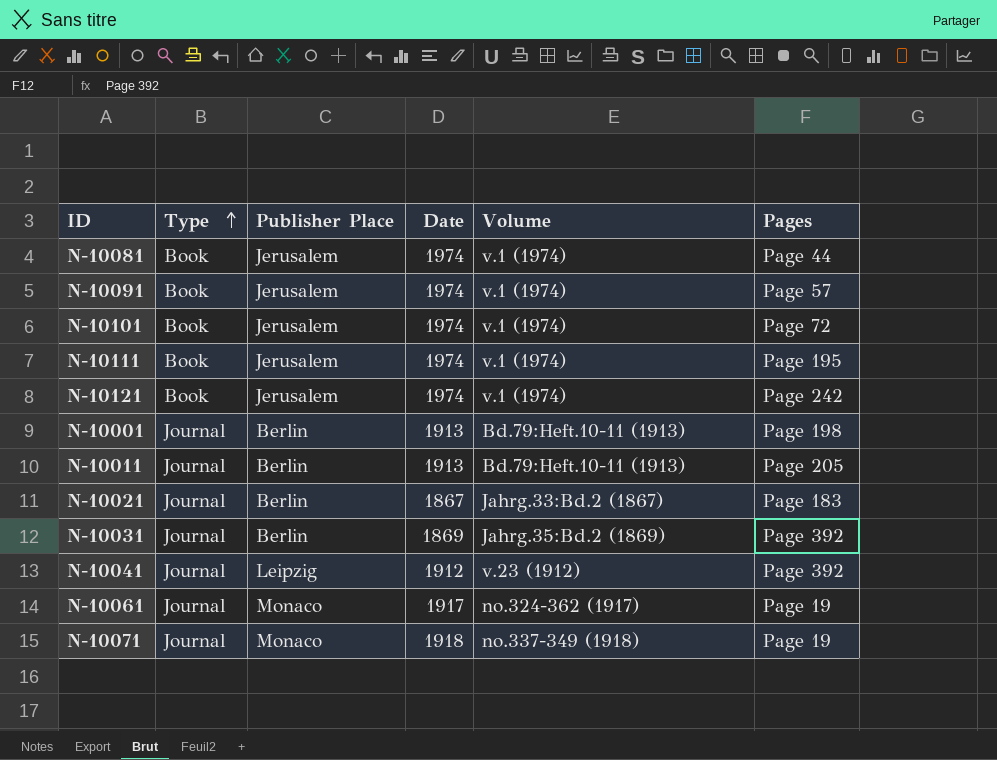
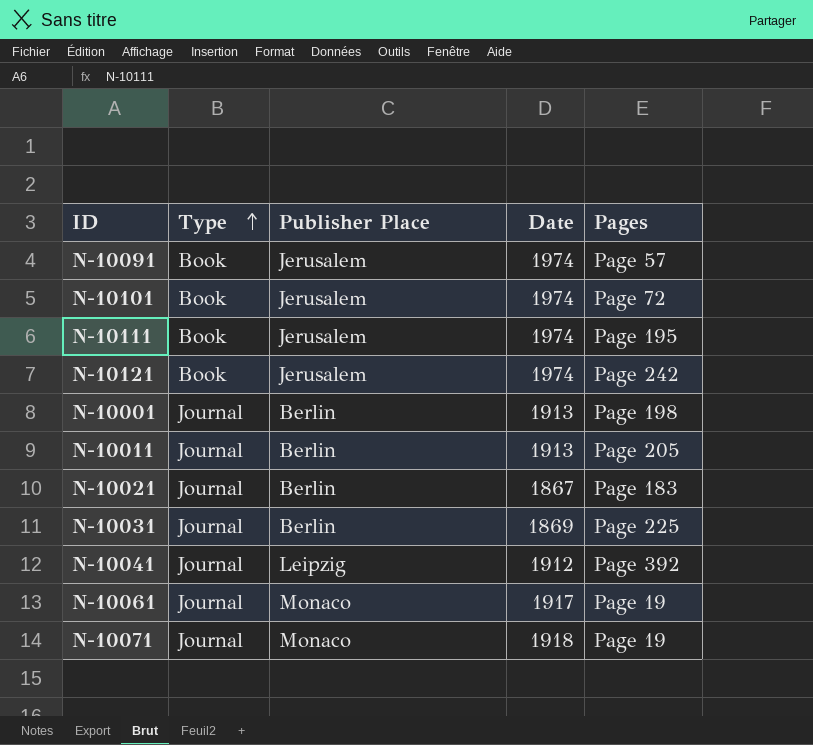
column Volume | position: 5 -> none
row N-10081: Book | Jerusalem | 1974 | v.1 (1974) | Page 44 -> none
N-10031 | Pages: Page 392 -> Page 225

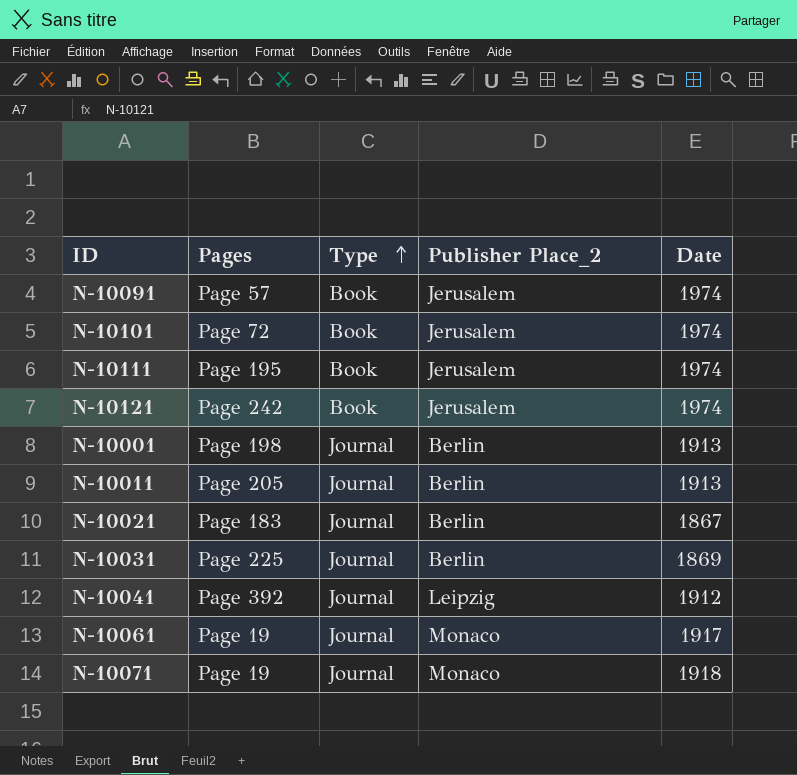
column Pages | position: 5 -> 2
column name: Publisher Place -> Publisher Place_2

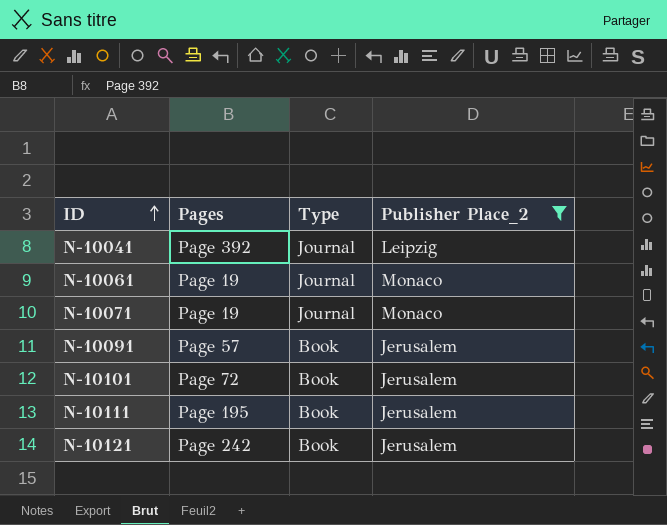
filter: none -> Publisher Place_2 != Berlin
row order: Type ascending -> ID ascending
column Date | position: 5 -> none

